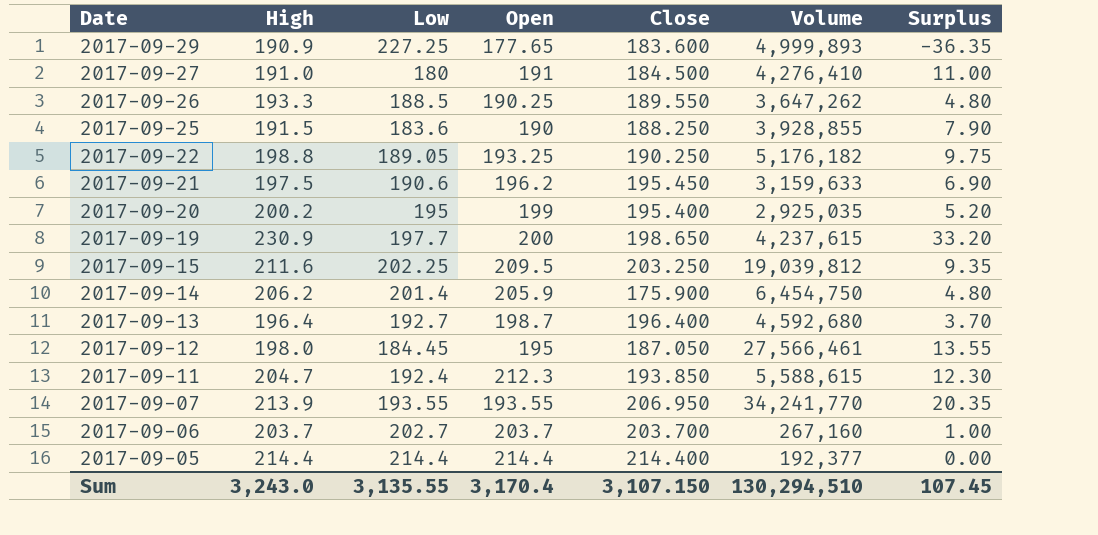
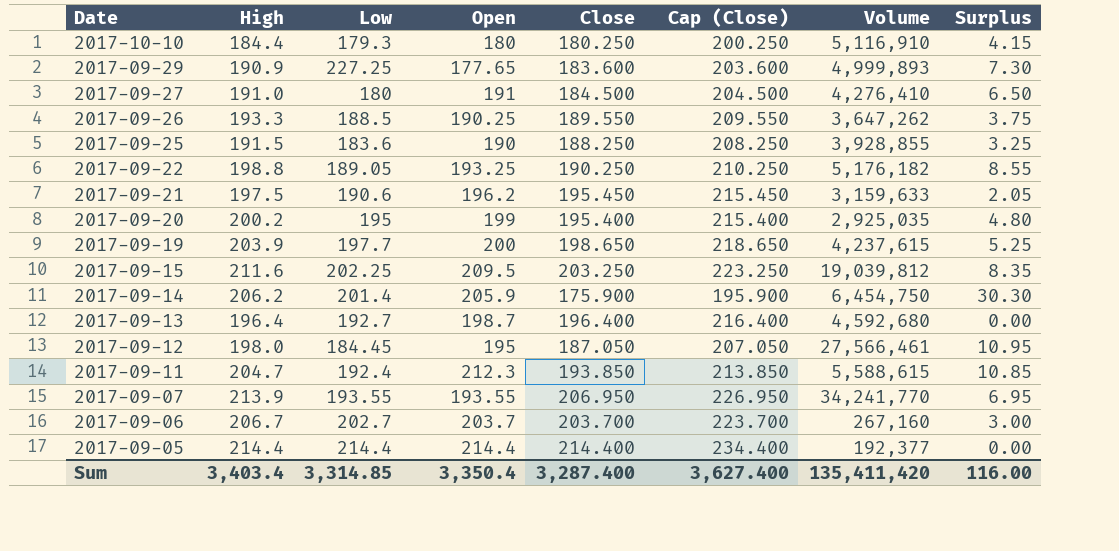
column Cap (Close) | formula: none -> [Close] + 20
column Surplus | formula: [High] - [Low] -> [High] - [Close]
row 2017-10-10: none -> 184.4 | 179.3 | 180 | 180.250 | 200.250 | 5,116,910 | 4.15
2017-09-19 | High: 230.9 -> 203.9
2017-09-06 | High: 203.7 -> 206.7
Sum | High: 3,243.0 -> 3,403.4
Sum | Low: 3,135.55 -> 3,314.85
Sum | Open: 3,170.4 -> 3,350.4
Sum | Close: 3,107.150 -> 3,287.400
Sum | Volume: 130,294,510 -> 135,411,420
Sum | Surplus: 107.45 -> 116.00

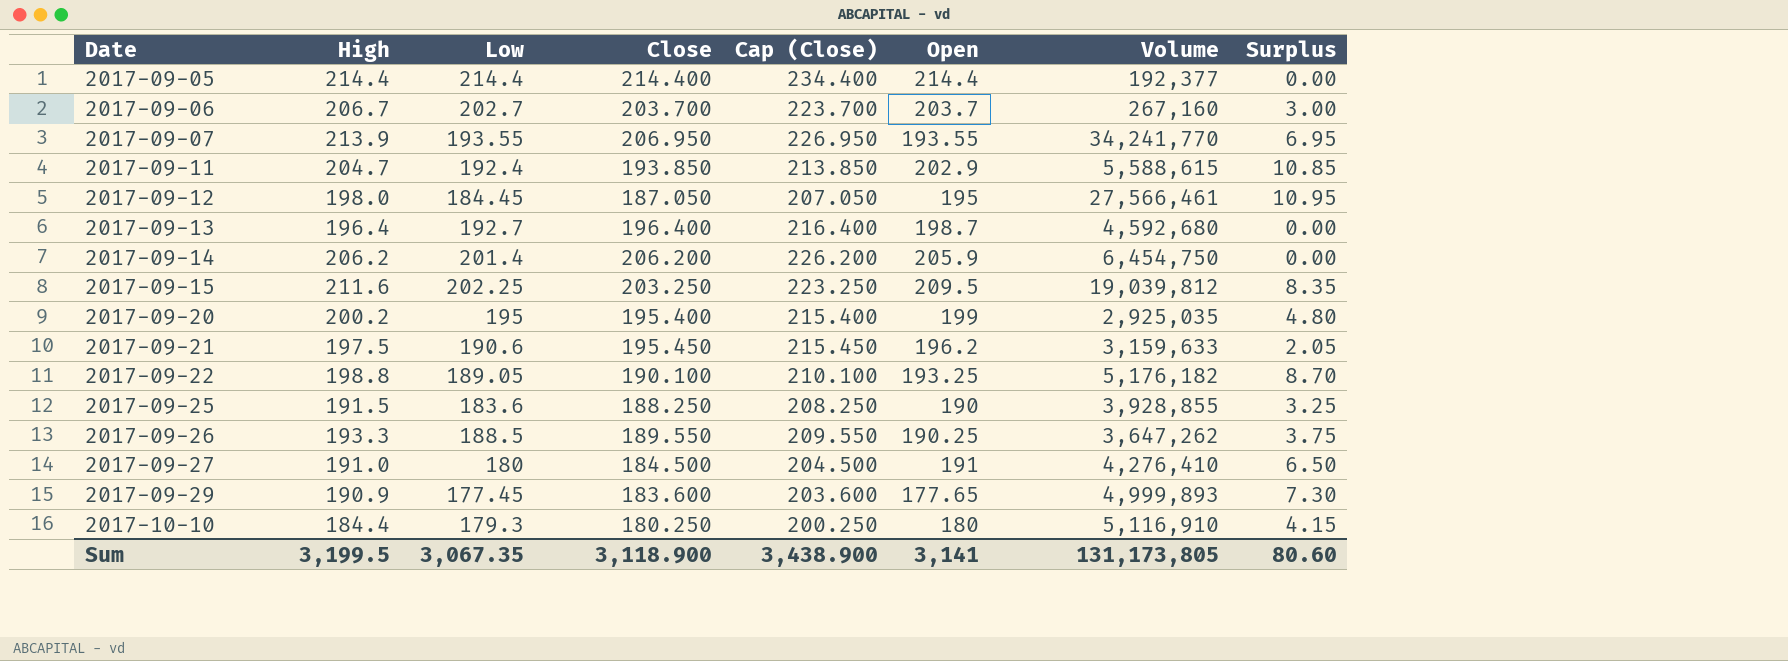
row order: Date descending -> Date ascending
column Open | position: 4 -> 6
row 2017-09-19: 203.9 | 197.7 | 200 | 198.650 | 218.650 | 4,237,615 | 5.25 -> none
2017-09-11 | Open: 212.3 -> 202.9
2017-09-14 | Close: 175.900 -> 206.200
2017-09-14 | Cap (Close): 195.900 -> 226.200
2017-09-14 | Surplus: 30.30 -> 0.00
2017-09-22 | Close: 190.250 -> 190.100
2017-09-22 | Cap (Close): 210.250 -> 210.100
2017-09-22 | Surplus: 8.55 -> 8.70
2017-09-29 | Low: 227.25 -> 177.45
Sum | High: 3,403.4 -> 3,199.5
Sum | Low: 3,314.85 -> 3,067.35
Sum | Close: 3,287.400 -> 3,118.900
Sum | Cap (Close): 3,627.400 -> 3,438.900
Sum | Open: 3,350.4 -> 3,141
Sum | Volume: 135,411,420 -> 131,173,805
Sum | Surplus: 116.00 -> 80.60

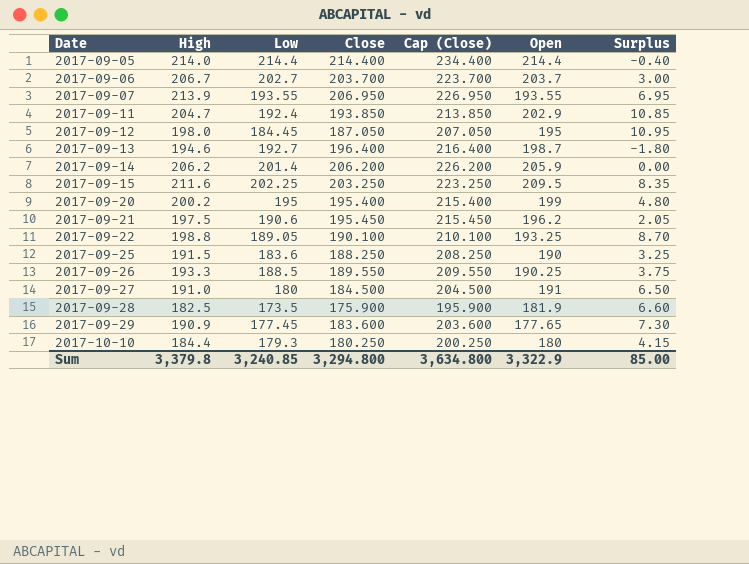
column Volume | position: 7 -> none
2017-09-05 | High: 214.4 -> 214.0
2017-09-05 | Surplus: 0.00 -> -0.40
2017-09-13 | High: 196.4 -> 194.6
2017-09-13 | Surplus: 0.00 -> -1.80
row 2017-09-28: none -> 182.5 | 173.5 | 175.900 | 195.900 | 181.9 | 6.60
Sum | High: 3,199.5 -> 3,379.8
Sum | Low: 3,067.35 -> 3,240.85
Sum | Close: 3,118.900 -> 3,294.800
Sum | Cap (Close): 3,438.900 -> 3,634.800
Sum | Open: 3,141 -> 3,322.9
Sum | Surplus: 80.60 -> 85.00

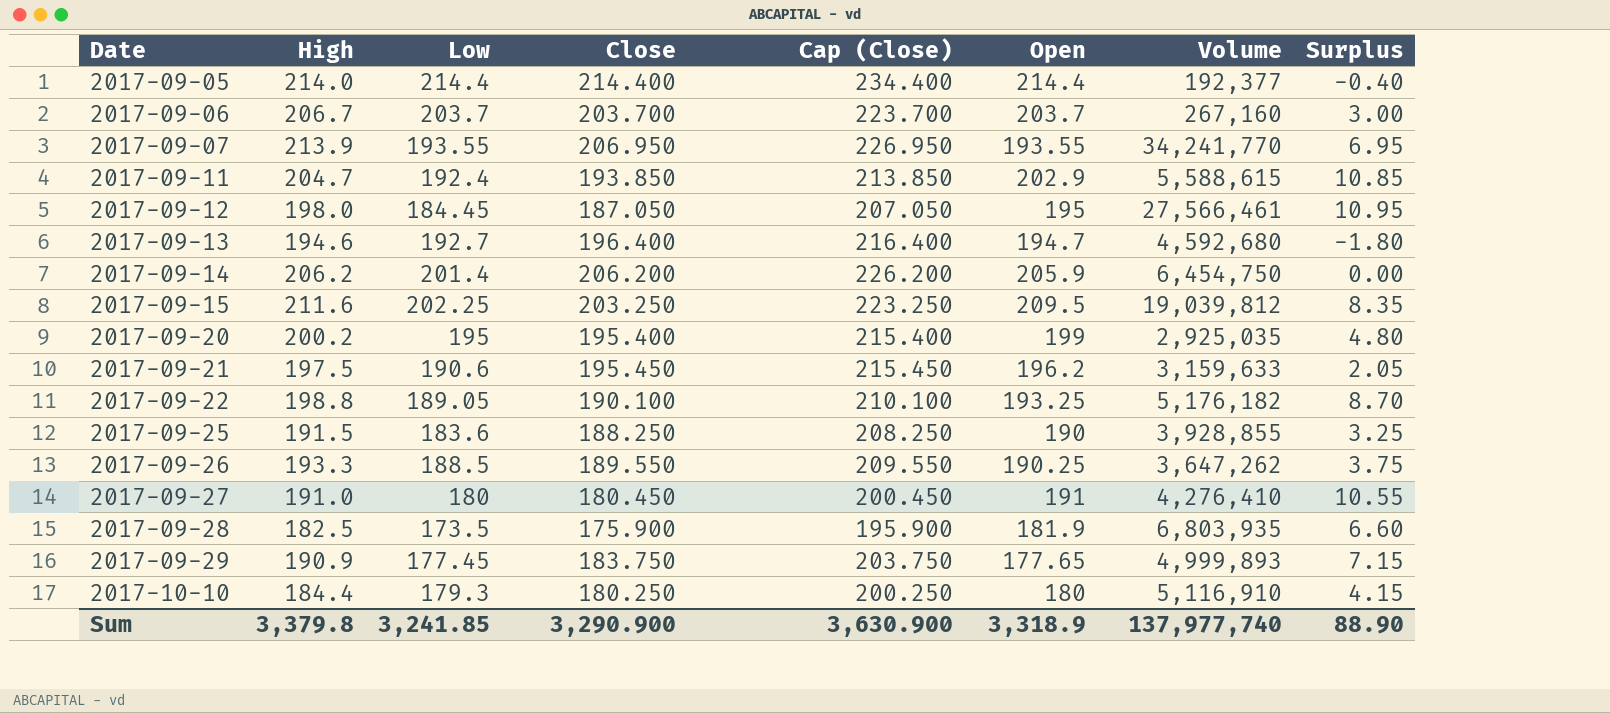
column Volume | position: none -> 7
2017-09-06 | Low: 202.7 -> 203.7
2017-09-13 | Open: 198.7 -> 194.7
2017-09-27 | Close: 184.500 -> 180.450
2017-09-27 | Cap (Close): 204.500 -> 200.450
2017-09-27 | Surplus: 6.50 -> 10.55
2017-09-29 | Close: 183.600 -> 183.750
2017-09-29 | Cap (Close): 203.600 -> 203.750
2017-09-29 | Surplus: 7.30 -> 7.15
Sum | Low: 3,240.85 -> 3,241.85
Sum | Close: 3,294.800 -> 3,290.900
Sum | Cap (Close): 3,634.800 -> 3,630.900
Sum | Open: 3,322.9 -> 3,318.9
Sum | Surplus: 85.00 -> 88.90

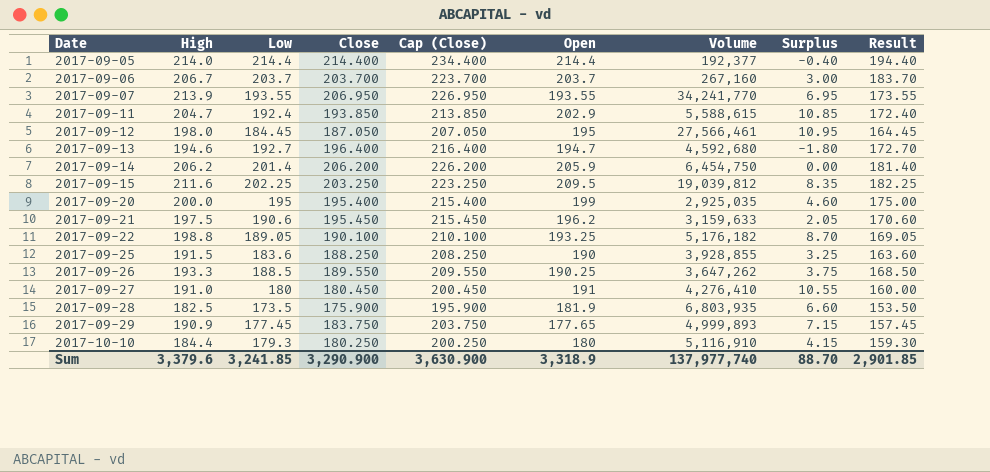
column Result | formula: none -> [Low] - 20
2017-09-20 | High: 200.2 -> 200.0
2017-09-20 | Surplus: 4.80 -> 4.60
Sum | High: 3,379.8 -> 3,379.6
Sum | Surplus: 88.90 -> 88.70

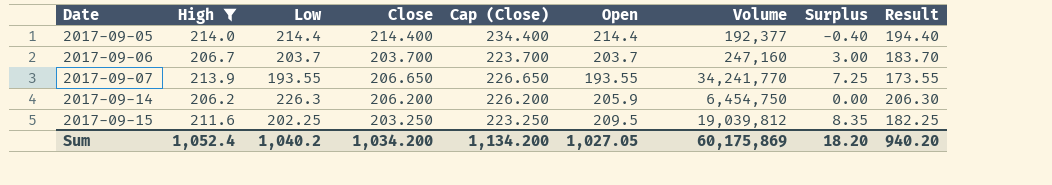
filter: none -> High >= 206.2
2017-09-06 | Volume: 267,160 -> 247,160
2017-09-07 | Close: 206.950 -> 206.650
2017-09-07 | Cap (Close): 226.950 -> 226.650
2017-09-07 | Surplus: 6.95 -> 7.25
2017-09-14 | Low: 201.4 -> 226.3
2017-09-14 | Result: 181.40 -> 206.30
Sum | High: 3,379.6 -> 1,052.4
Sum | Low: 3,241.85 -> 1,040.2
Sum | Close: 3,290.900 -> 1,034.200
Sum | Cap (Close): 3,630.900 -> 1,134.200
Sum | Open: 3,318.9 -> 1,027.05
Sum | Volume: 137,977,740 -> 60,175,869
Sum | Surplus: 88.70 -> 18.20
Sum | Result: 2,901.85 -> 940.20

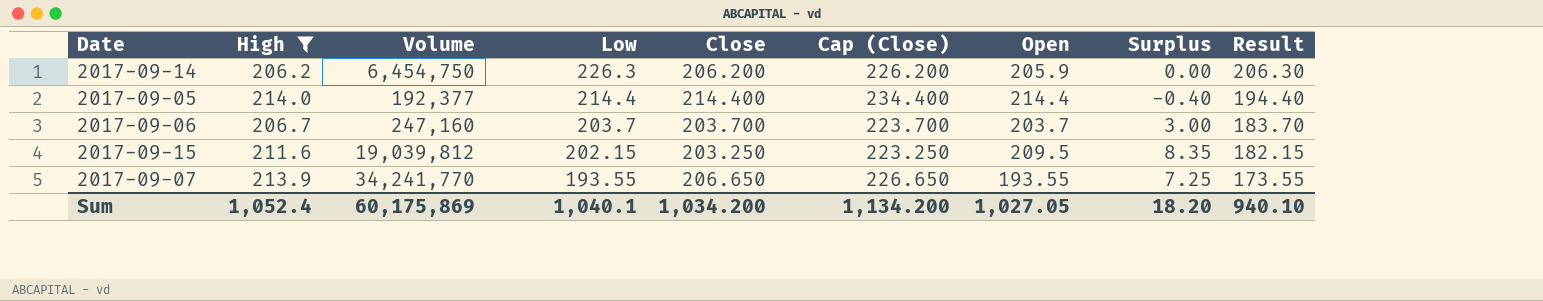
row order: Date ascending -> Low descending
column Volume | position: 7 -> 3
2017-09-15 | Low: 202.25 -> 202.15
2017-09-15 | Result: 182.25 -> 182.15
Sum | Low: 1,040.2 -> 1,040.1
Sum | Result: 940.20 -> 940.10

